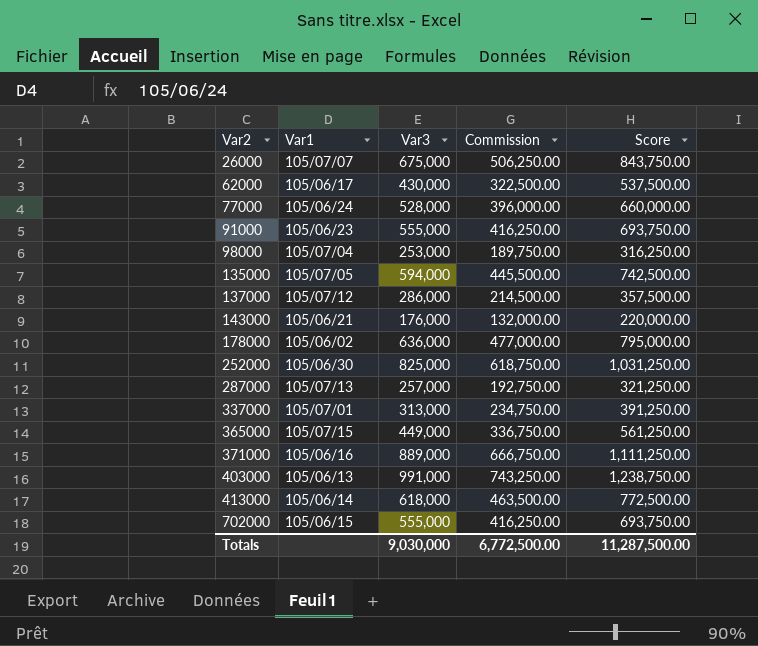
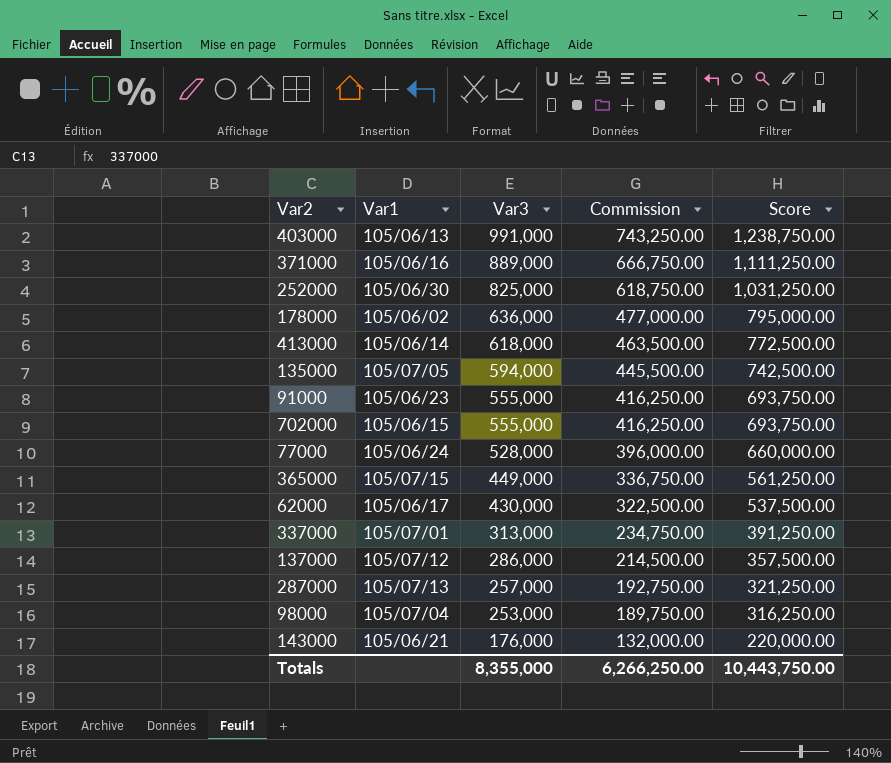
row order: Var2 ascending -> Var3 descending
row 26000: 105/07/07 | 675,000 | 506,250.00 | 843,750.00 -> none
Totals | Var3: 9,030,000 -> 8,355,000
Totals | Commission: 6,772,500.00 -> 6,266,250.00
Totals | Score: 11,287,500.00 -> 10,443,750.00

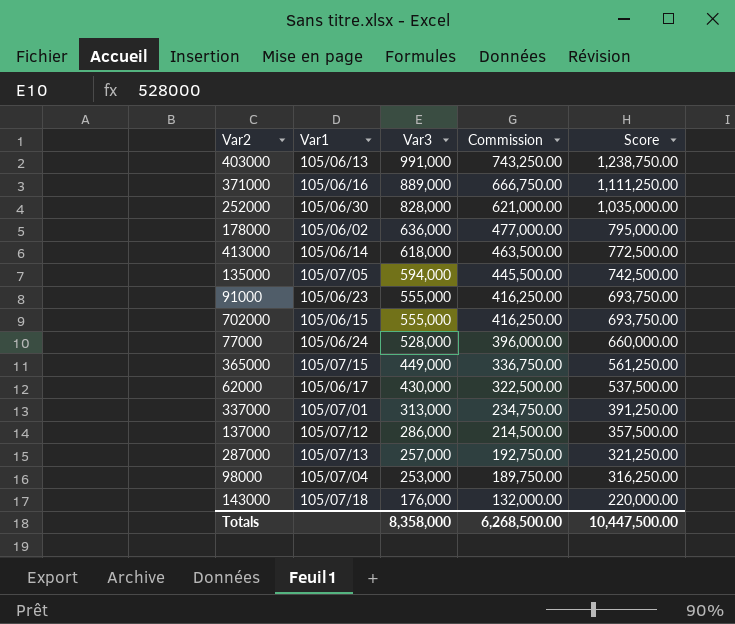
252000 | Var3: 825,000 -> 828,000
252000 | Commission: 618,750.00 -> 621,000.00
252000 | Score: 1,031,250.00 -> 1,035,000.00
143000 | Var1: 105/06/21 -> 105/07/18
Totals | Var3: 8,355,000 -> 8,358,000
Totals | Commission: 6,266,250.00 -> 6,268,500.00
Totals | Score: 10,443,750.00 -> 10,447,500.00

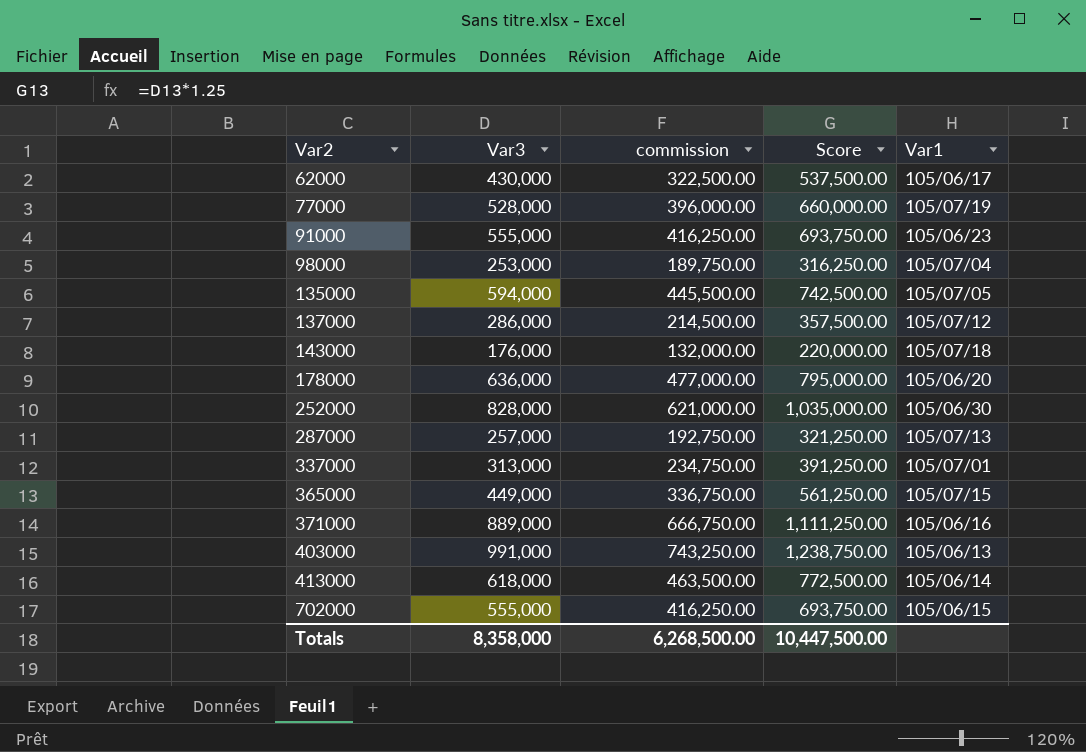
row order: Var3 descending -> Var2 ascending
column name: Commission -> commission
column Var1 | position: 2 -> 5
77000 | Var1: 105/06/24 -> 105/07/19
178000 | Var1: 105/06/02 -> 105/06/20

